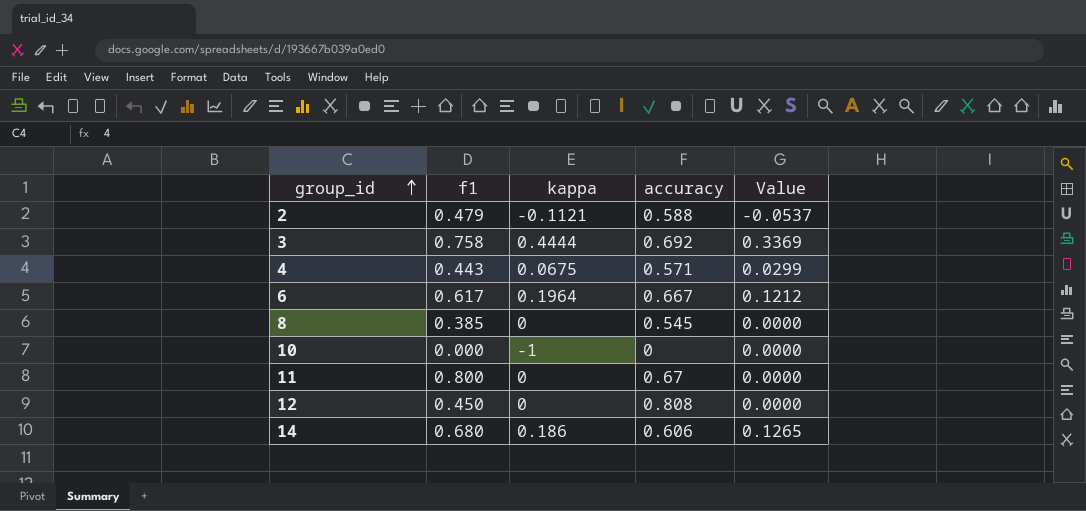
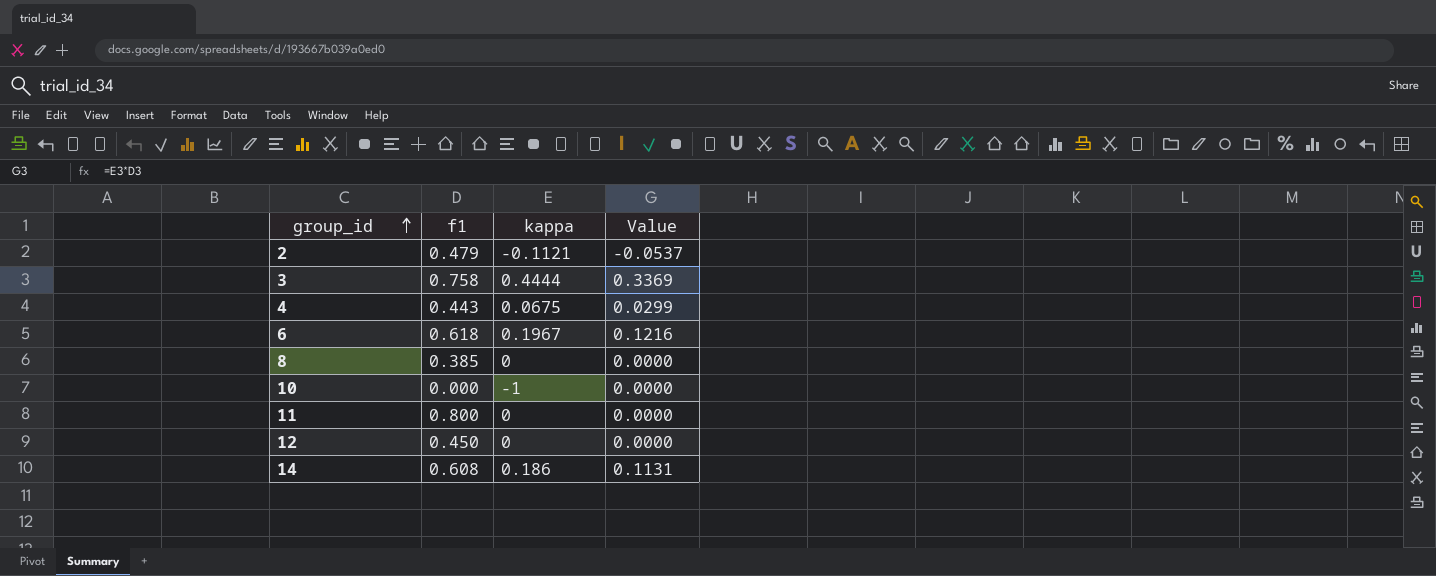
column accuracy | position: 4 -> none
6 | f1: 0.617 -> 0.618
6 | kappa: 0.1964 -> 0.1967
6 | Value: 0.1212 -> 0.1216
14 | f1: 0.680 -> 0.608
14 | Value: 0.1265 -> 0.1131

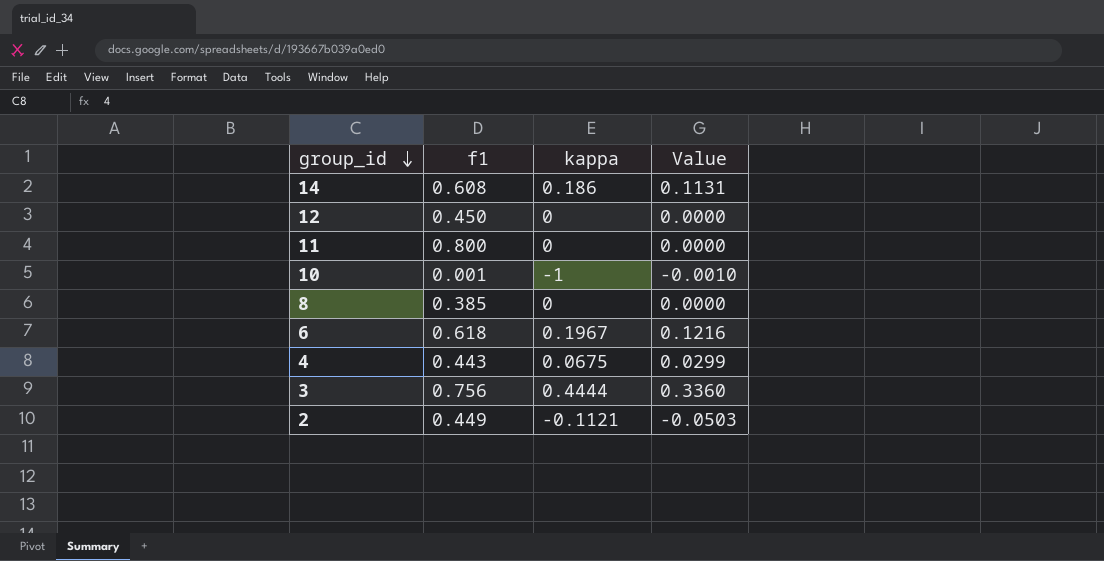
row order: group_id ascending -> group_id descending
10 | f1: 0.000 -> 0.001
10 | Value: 0.0000 -> -0.0010
3 | f1: 0.758 -> 0.756
3 | Value: 0.3369 -> 0.3360
2 | f1: 0.479 -> 0.449
2 | Value: -0.0537 -> -0.0503

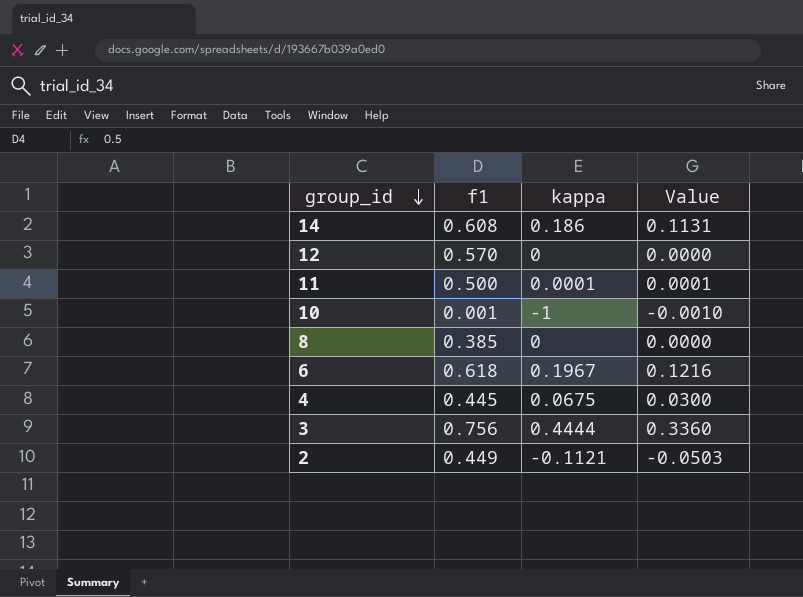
12 | f1: 0.450 -> 0.570
11 | f1: 0.800 -> 0.500
11 | kappa: 0 -> 0.0001
11 | Value: 0.0000 -> 0.0001
4 | f1: 0.443 -> 0.445
4 | Value: 0.0299 -> 0.0300

